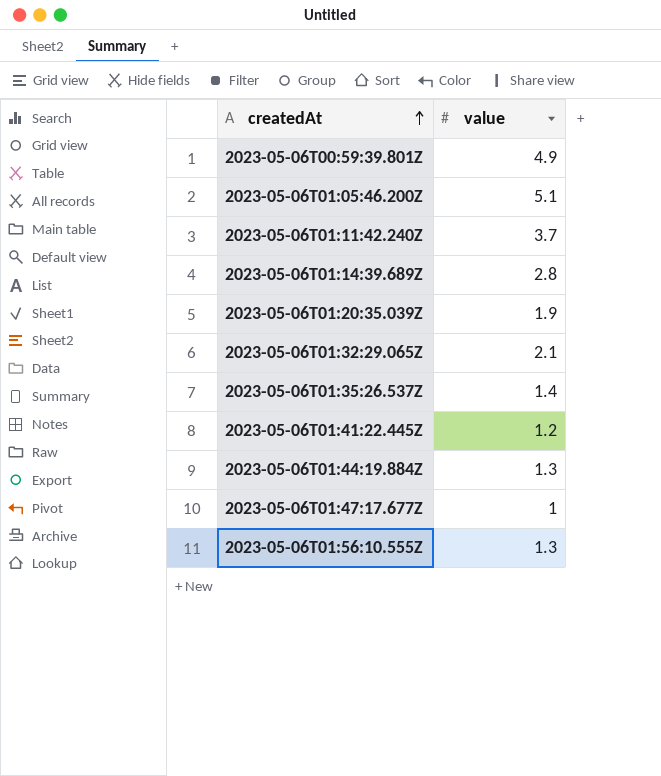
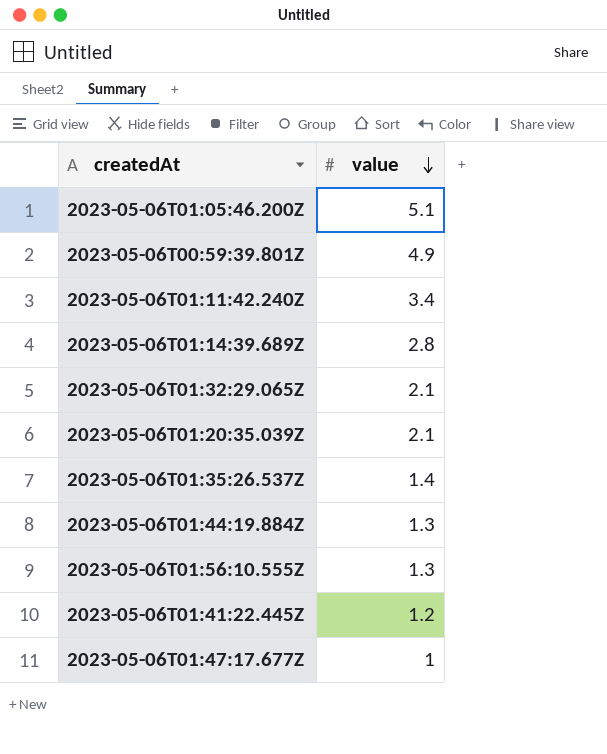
row order: createdAt ascending -> value descending
2023-05-06T01:11:42.240Z | value: 3.7 -> 3.4
2023-05-06T01:20:35.039Z | value: 1.9 -> 2.1

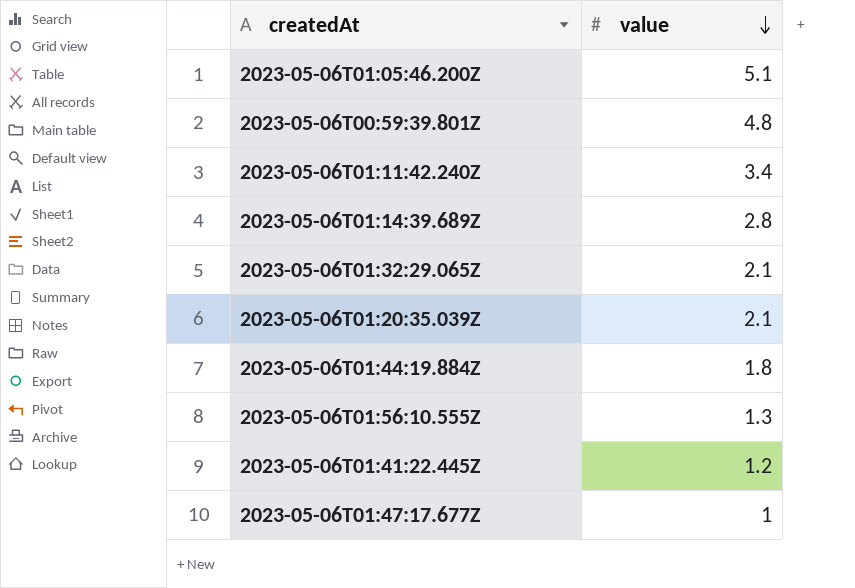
row 2023-05-06T01:35:26.537Z: 1.4 -> none
2023-05-06T00:59:39.801Z | value: 4.9 -> 4.8
2023-05-06T01:44:19.884Z | value: 1.3 -> 1.8

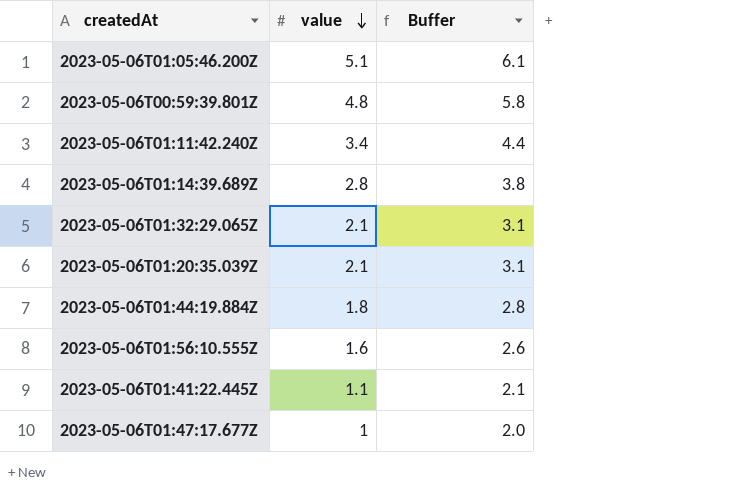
column Buffer | formula: none -> [value] + 1
2023-05-06T01:56:10.555Z | value: 1.3 -> 1.6
2023-05-06T01:41:22.445Z | value: 1.2 -> 1.1

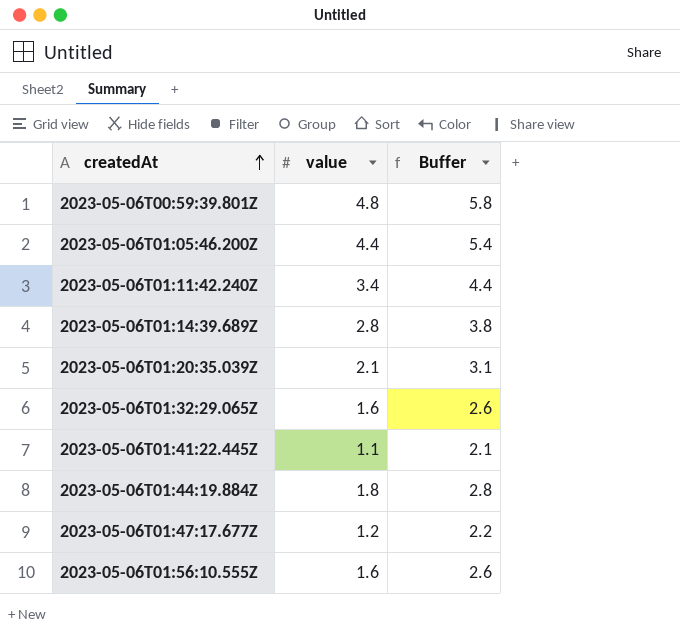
row order: value descending -> createdAt ascending
2023-05-06T01:05:46.200Z | value: 5.1 -> 4.4
2023-05-06T01:05:46.200Z | Buffer: 6.1 -> 5.4
2023-05-06T01:32:29.065Z | value: 2.1 -> 1.6
2023-05-06T01:32:29.065Z | Buffer: 3.1 -> 2.6
2023-05-06T01:47:17.677Z | value: 1 -> 1.2
2023-05-06T01:47:17.677Z | Buffer: 2.0 -> 2.2

